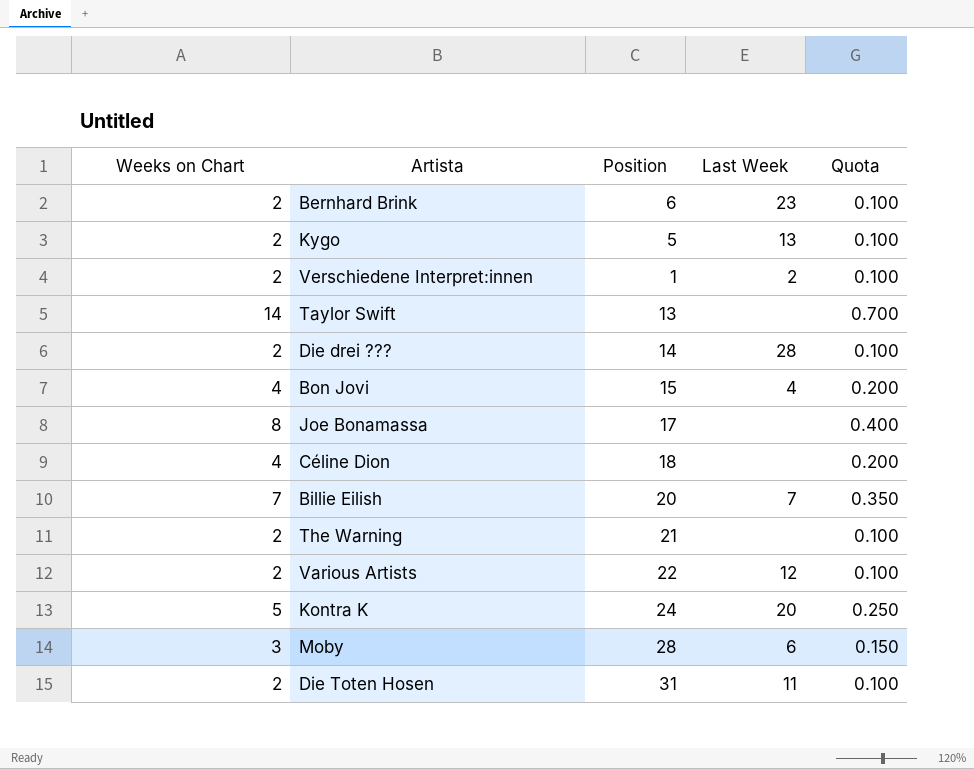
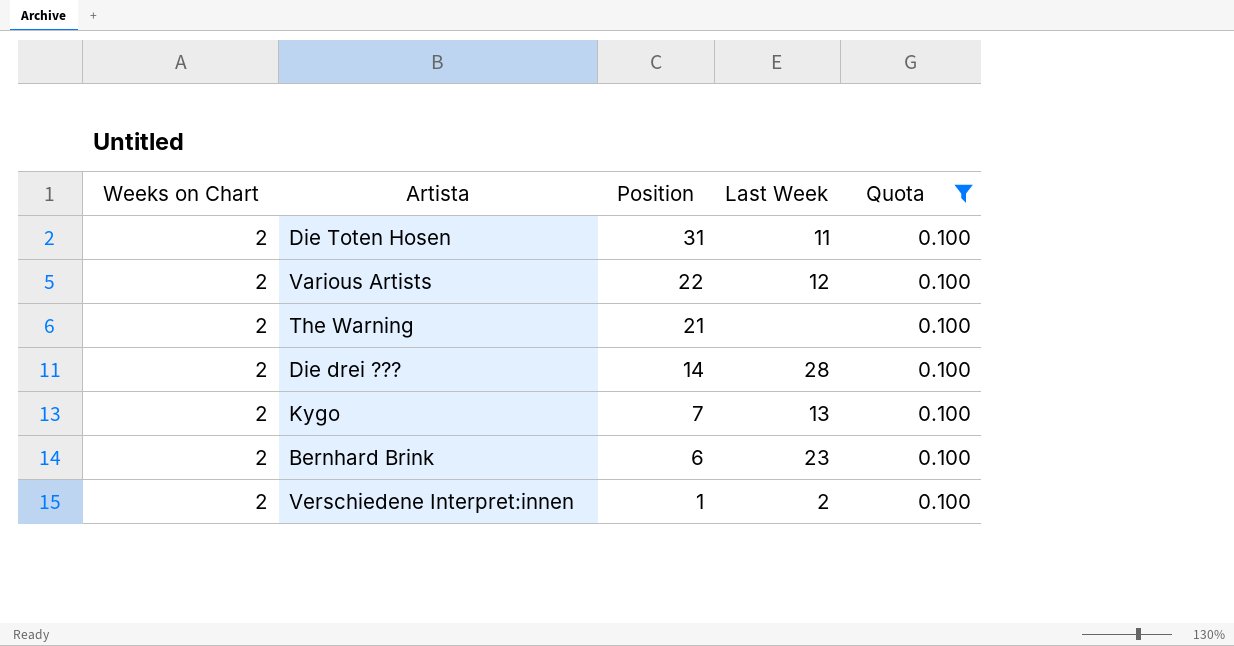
filter: none -> Quota = 0.100
row order: none -> Position descending
Kygo | Position: 5 -> 7

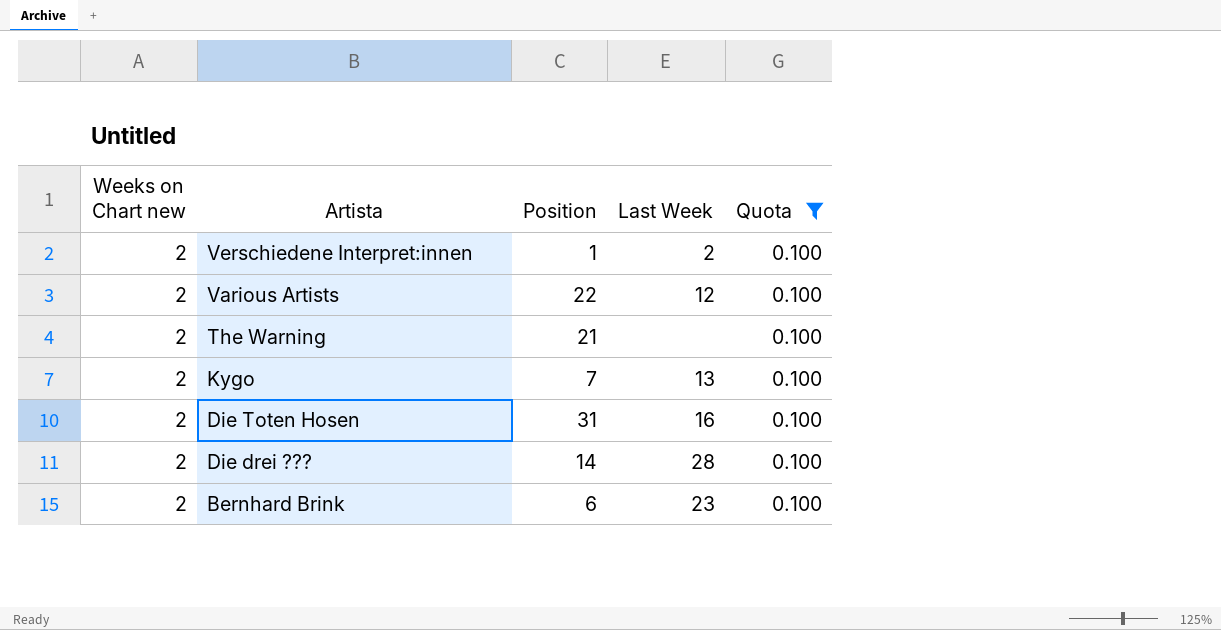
row order: Position descending -> Artista descending
column name: Weeks on Chart -> Weeks on Chart new
Die Toten Hosen | Last Week: 11 -> 16

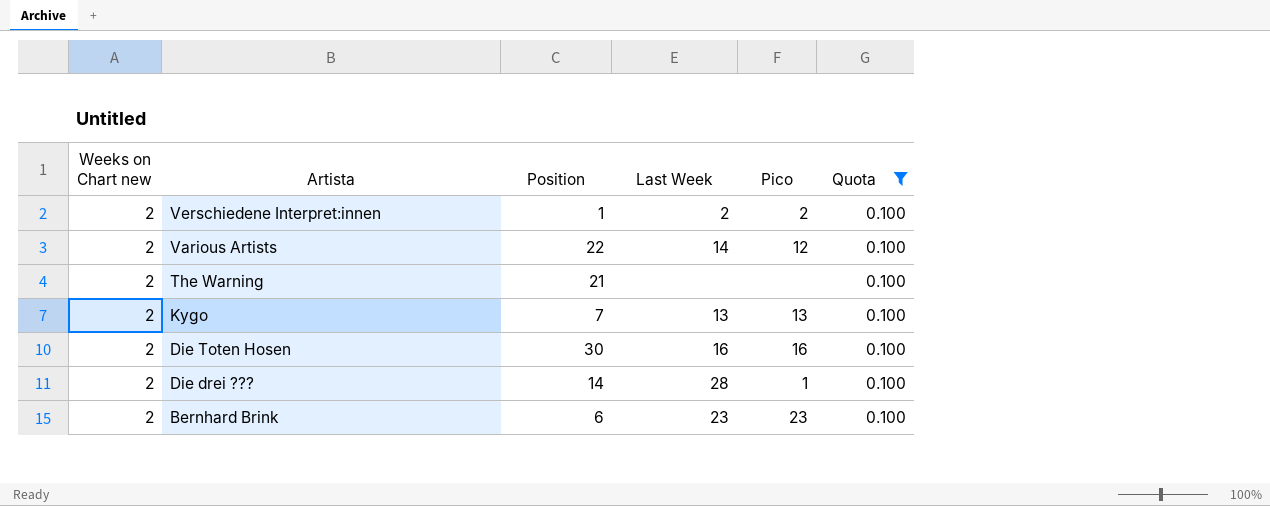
column Pico | position: none -> 5
Various Artists | Last Week: 12 -> 14
Die Toten Hosen | Position: 31 -> 30

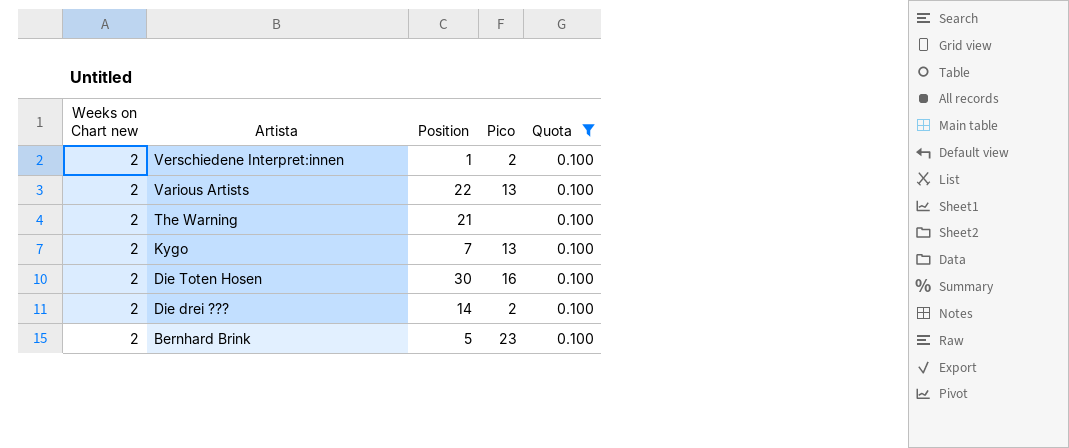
column Last Week | position: 4 -> none
Various Artists | Pico: 12 -> 13
Die drei ??? | Pico: 1 -> 2
Bernhard Brink | Position: 6 -> 5

